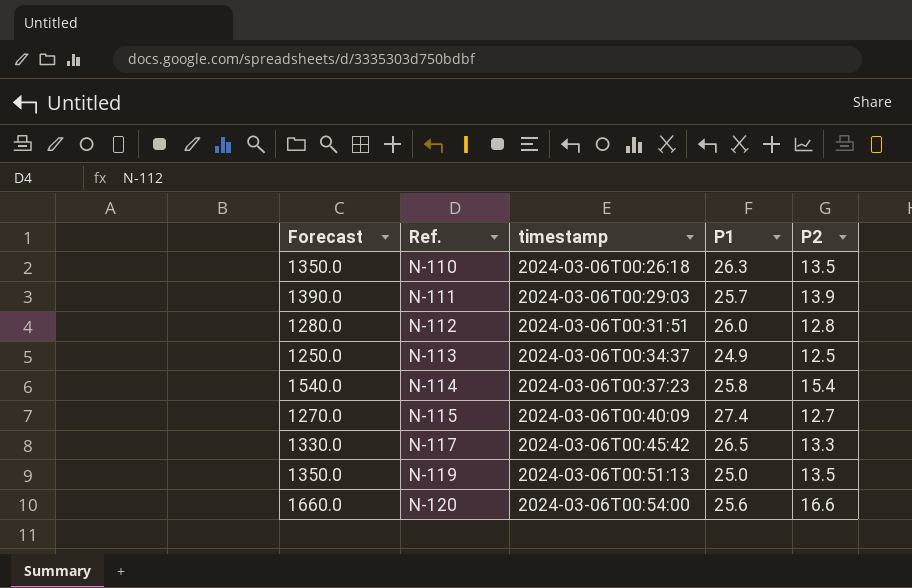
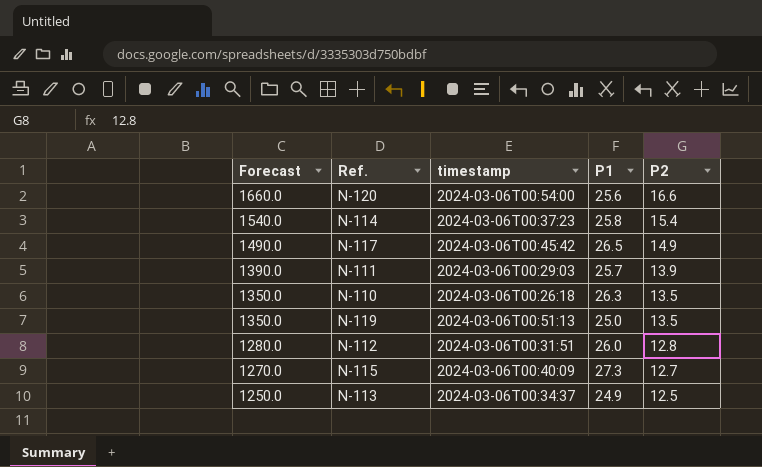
row order: Ref. ascending -> Forecast descending
N-117 | Forecast: 1330.0 -> 1490.0
N-117 | P2: 13.3 -> 14.9
N-115 | P1: 27.4 -> 27.3

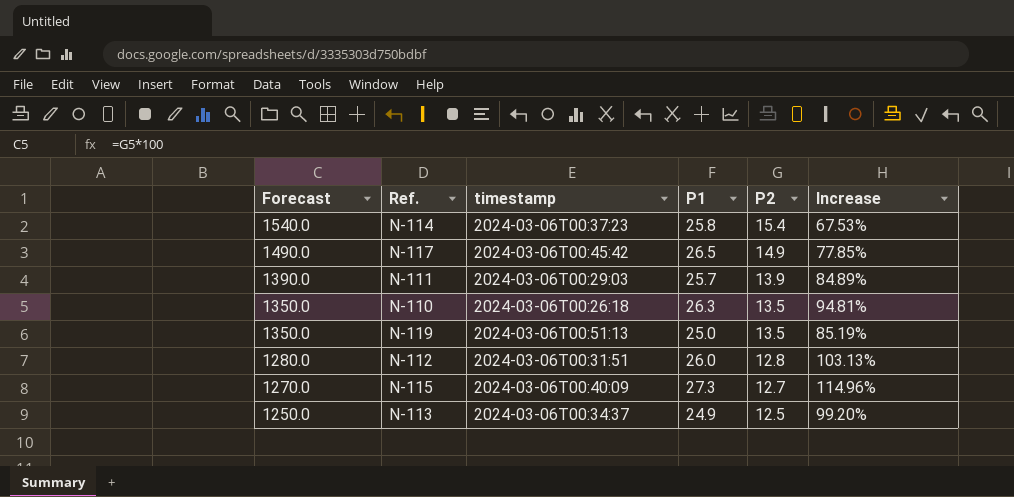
column Increase | formula: none -> ([P1] - [P2]) / [P2]
row N-120: 1660.0 | 2024-03-06T00:54:00 | 25.6 | 16.6 -> none

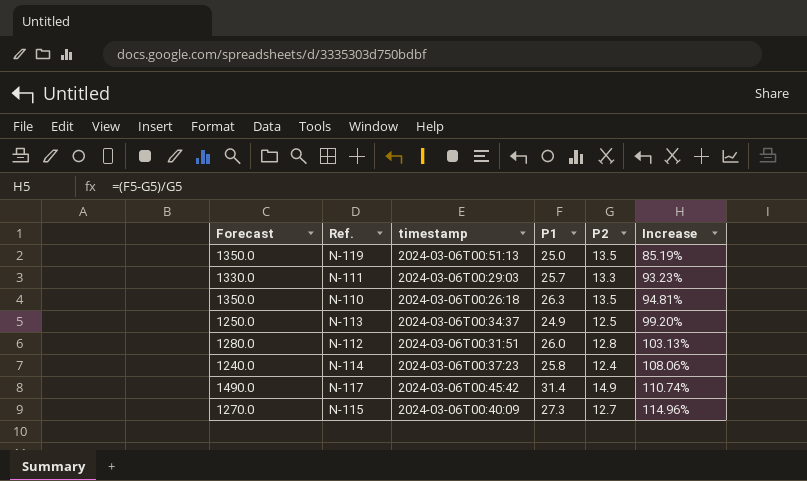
row order: Forecast descending -> Increase ascending
N-111 | Forecast: 1390.0 -> 1330.0
N-111 | P2: 13.9 -> 13.3
N-111 | Increase: 84.89% -> 93.23%
N-114 | Forecast: 1540.0 -> 1240.0
N-114 | P2: 15.4 -> 12.4
N-114 | Increase: 67.53% -> 108.06%
N-117 | P1: 26.5 -> 31.4
N-117 | Increase: 77.85% -> 110.74%

